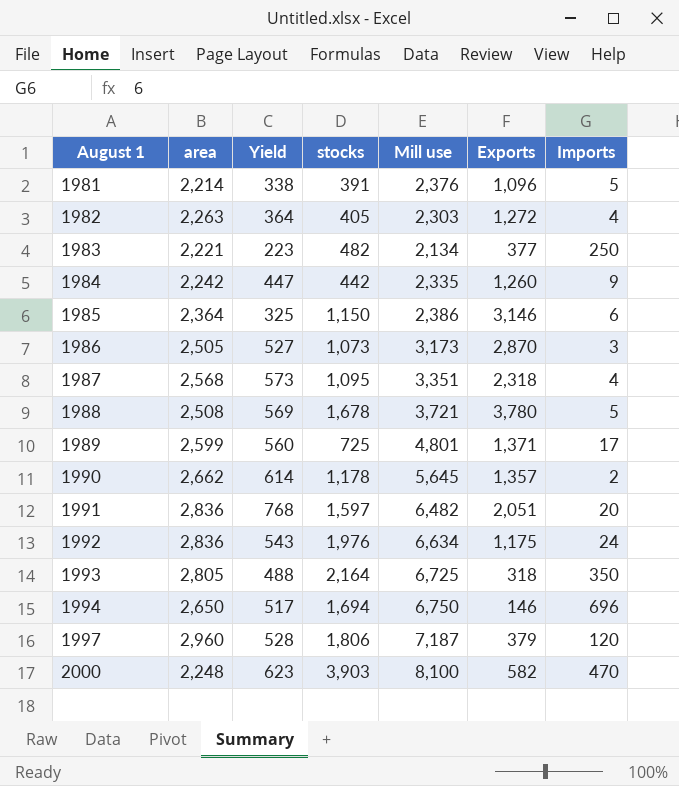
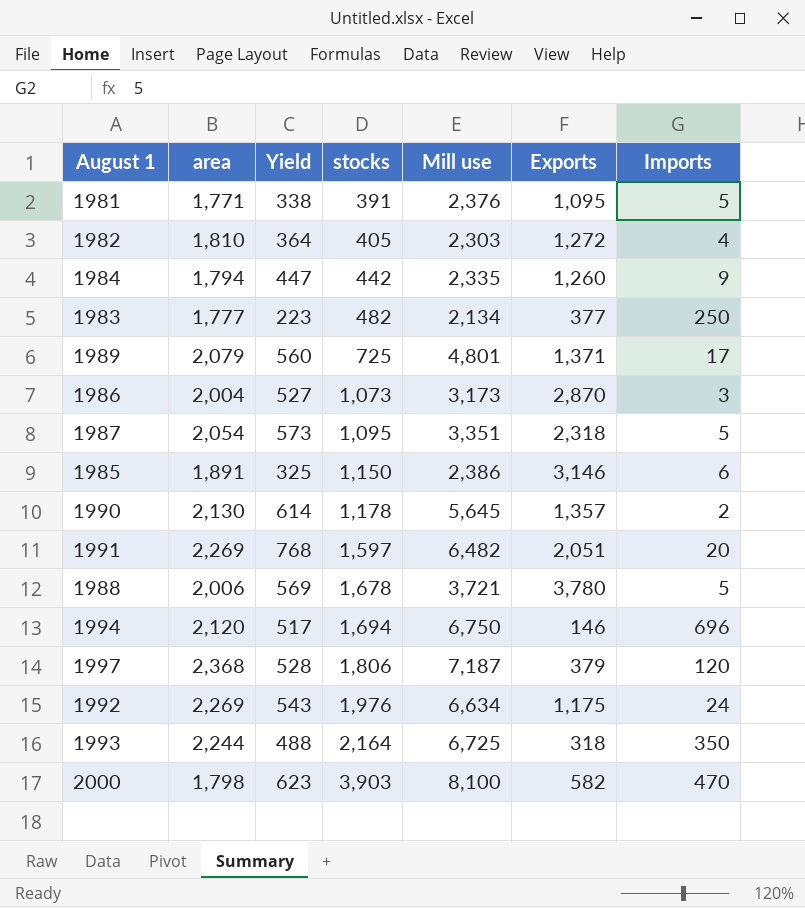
row order: August 1 ascending -> stocks ascending
1981 | area: 2,214 -> 1,771
1981 | Exports: 1,096 -> 1,095
1982 | area: 2,263 -> 1,810
1984 | area: 2,242 -> 1,794
1983 | area: 2,221 -> 1,777
1989 | area: 2,599 -> 2,079
1986 | area: 2,505 -> 2,004
1987 | area: 2,568 -> 2,054
1987 | Imports: 4 -> 5
1985 | area: 2,364 -> 1,891
1990 | area: 2,662 -> 2,130
1991 | area: 2,836 -> 2,269
1988 | area: 2,508 -> 2,006
1994 | area: 2,650 -> 2,120
1997 | area: 2,960 -> 2,368
1992 | area: 2,836 -> 2,269
1993 | area: 2,805 -> 2,244
2000 | area: 2,248 -> 1,798

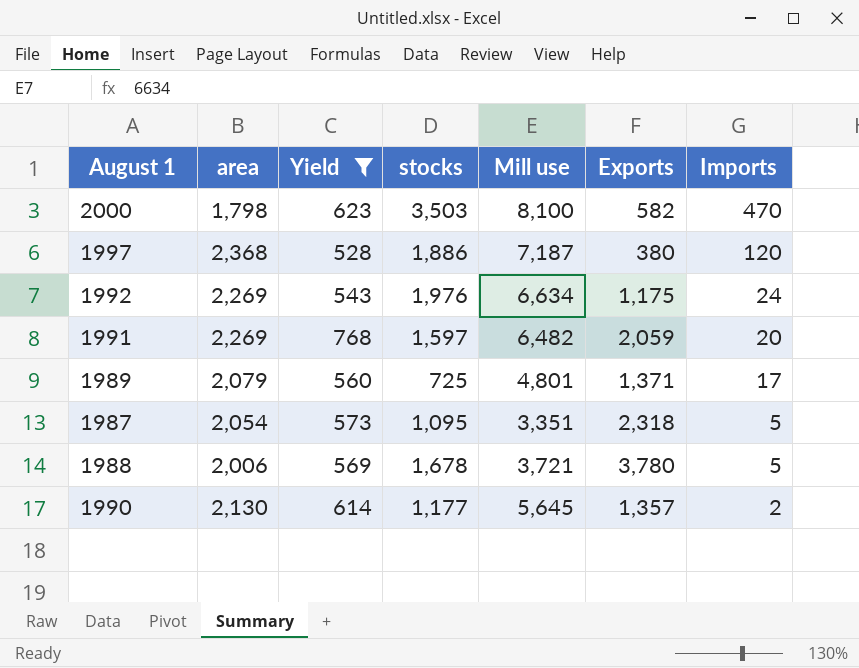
filter: none -> Yield >= 528
row order: stocks ascending -> Imports descending
2000 | stocks: 3,903 -> 3,503
1997 | stocks: 1,806 -> 1,886
1997 | Exports: 379 -> 380
1991 | Exports: 2,051 -> 2,059
1990 | stocks: 1,178 -> 1,177

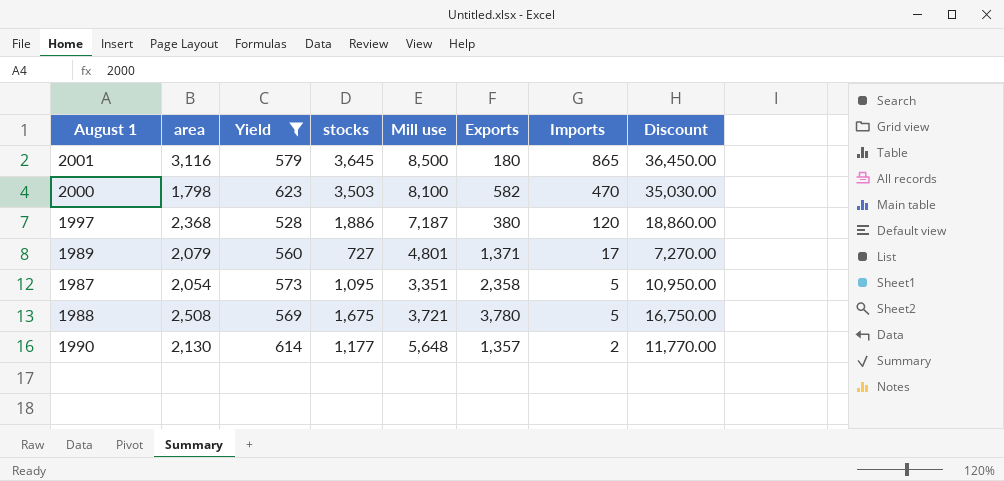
column Discount | formula: none -> [stocks] * 10
row 1992: 2,269 | 543 | 1,976 | 6,634 | 1,175 | 24 -> none
row 1991: 2,269 | 768 | 1,597 | 6,482 | 2,059 | 20 -> none
row 2001: none -> 3,116 | 579 | 3,645 | 8,500 | 180 | 865 | 36,450.00
1989 | stocks: 725 -> 727
1987 | Exports: 2,318 -> 2,358
1988 | area: 2,006 -> 2,508
1988 | stocks: 1,678 -> 1,675
1990 | Mill use: 5,645 -> 5,648

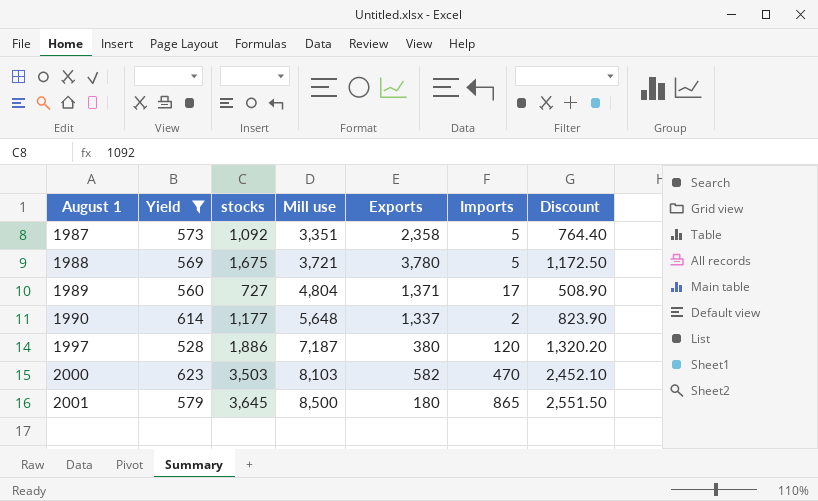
row order: Imports descending -> August 1 ascending
column area | position: 2 -> none
column Discount | formula: [stocks] * 10 -> [stocks] * 0.7
1987 | stocks: 1,095 -> 1,092
1989 | Mill use: 4,801 -> 4,804
1990 | Exports: 1,357 -> 1,337
2000 | Mill use: 8,100 -> 8,103

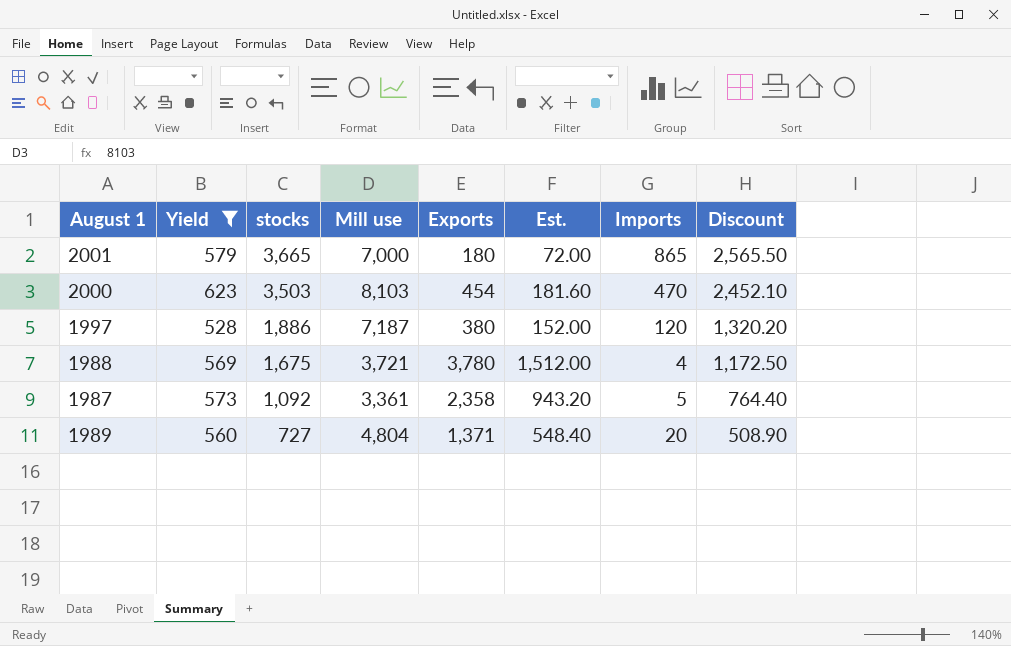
row order: August 1 ascending -> stocks descending
column Est. | formula: none -> [Exports] * 0.4
row 1990: 614 | 1,177 | 5,648 | 1,337 | 2 | 823.90 -> none
2001 | stocks: 3,645 -> 3,665
2001 | Mill use: 8,500 -> 7,000
2001 | Discount: 2,551.50 -> 2,565.50
2000 | Exports: 582 -> 454
1988 | Imports: 5 -> 4
1987 | Mill use: 3,351 -> 3,361
1989 | Imports: 17 -> 20

